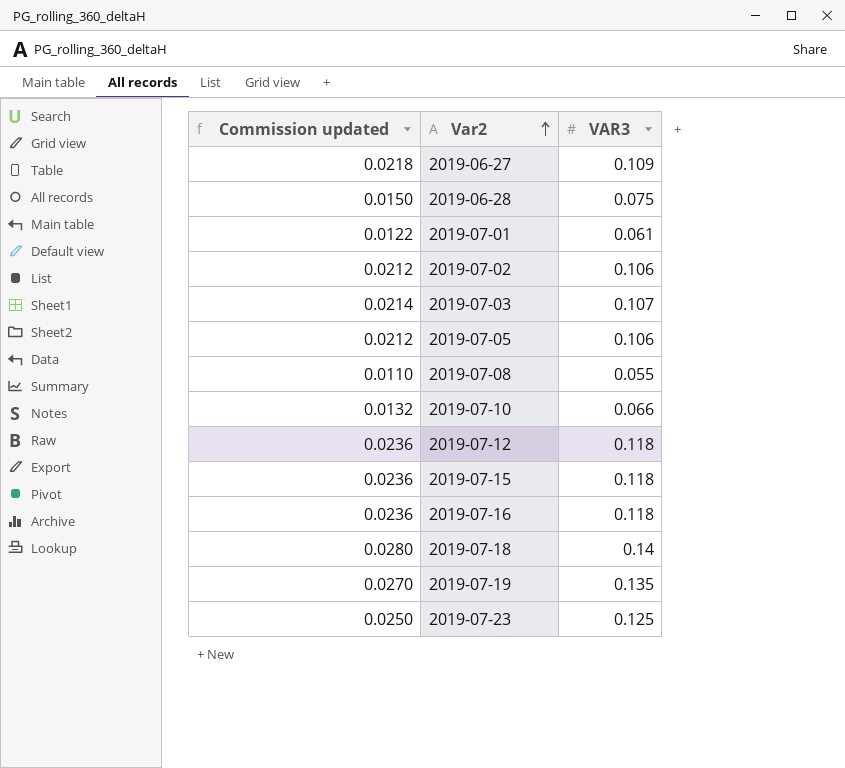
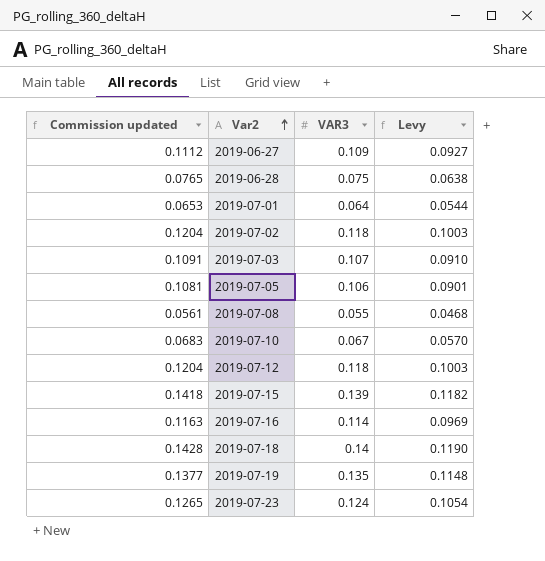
column Commission updated | formula: [VAR3] * 0.2 -> [VAR3] * 1.02
column Levy | formula: none -> [VAR3] * 0.85
2019-07-01 | VAR3: 0.061 -> 0.064
2019-07-02 | VAR3: 0.106 -> 0.118
2019-07-10 | VAR3: 0.066 -> 0.067
2019-07-15 | VAR3: 0.118 -> 0.139
2019-07-16 | VAR3: 0.118 -> 0.114
2019-07-23 | VAR3: 0.125 -> 0.124

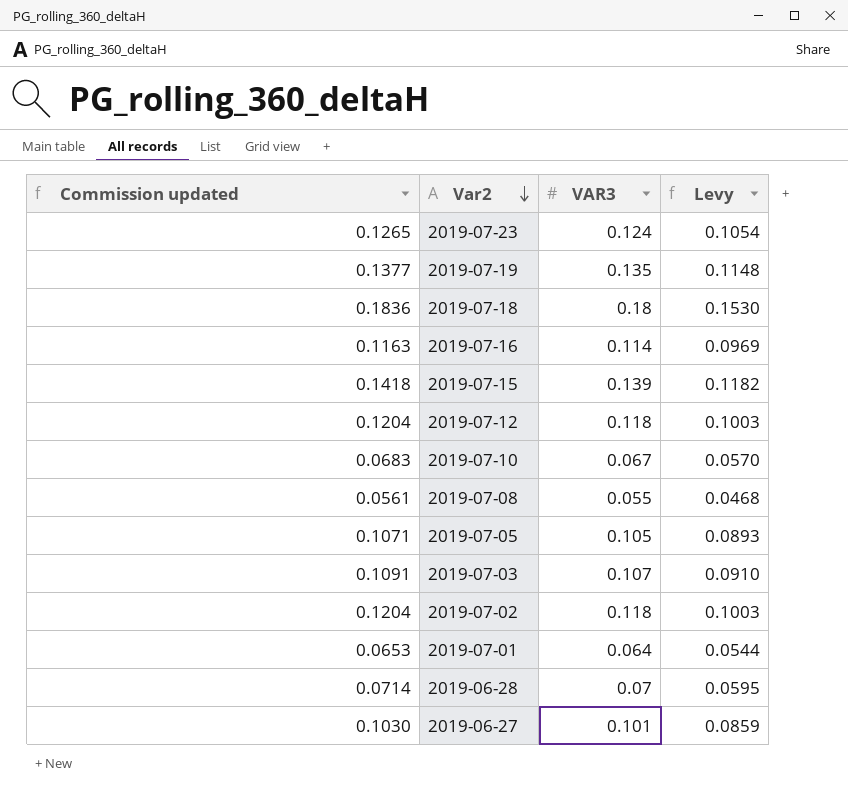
row order: Var2 ascending -> Var2 descending
2019-07-18 | Commission updated: 0.1428 -> 0.1836
2019-07-18 | VAR3: 0.14 -> 0.18
2019-07-18 | Levy: 0.1190 -> 0.1530
2019-07-05 | Commission updated: 0.1081 -> 0.1071
2019-07-05 | VAR3: 0.106 -> 0.105
2019-07-05 | Levy: 0.0901 -> 0.0893
2019-06-28 | Commission updated: 0.0765 -> 0.0714
2019-06-28 | VAR3: 0.075 -> 0.07
2019-06-28 | Levy: 0.0638 -> 0.0595
2019-06-27 | Commission updated: 0.1112 -> 0.1030
2019-06-27 | VAR3: 0.109 -> 0.101
2019-06-27 | Levy: 0.0927 -> 0.0859

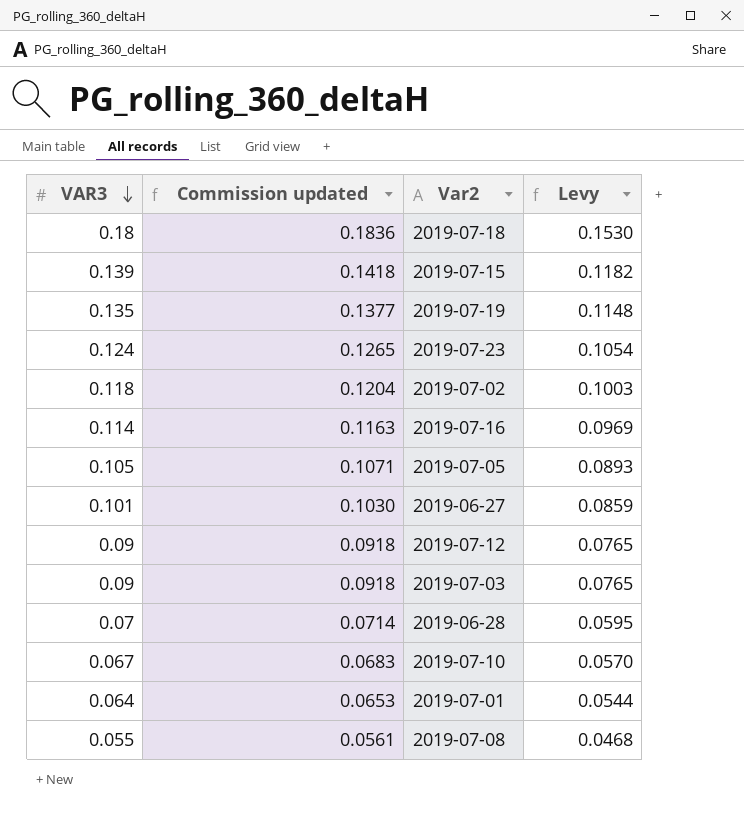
row order: Var2 descending -> VAR3 descending
column VAR3 | position: 3 -> 1
2019-07-12 | VAR3: 0.118 -> 0.09
2019-07-12 | Commission updated: 0.1204 -> 0.0918
2019-07-12 | Levy: 0.1003 -> 0.0765
2019-07-03 | VAR3: 0.107 -> 0.09
2019-07-03 | Commission updated: 0.1091 -> 0.0918
2019-07-03 | Levy: 0.0910 -> 0.0765

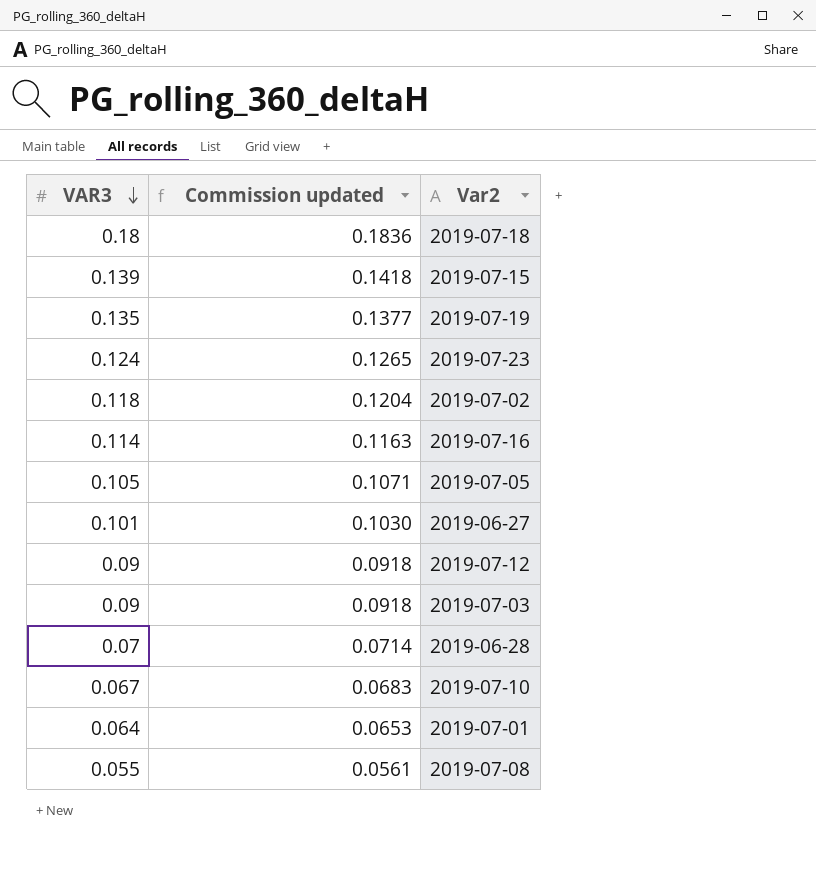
column Levy | formula: [VAR3] * 0.85 -> none

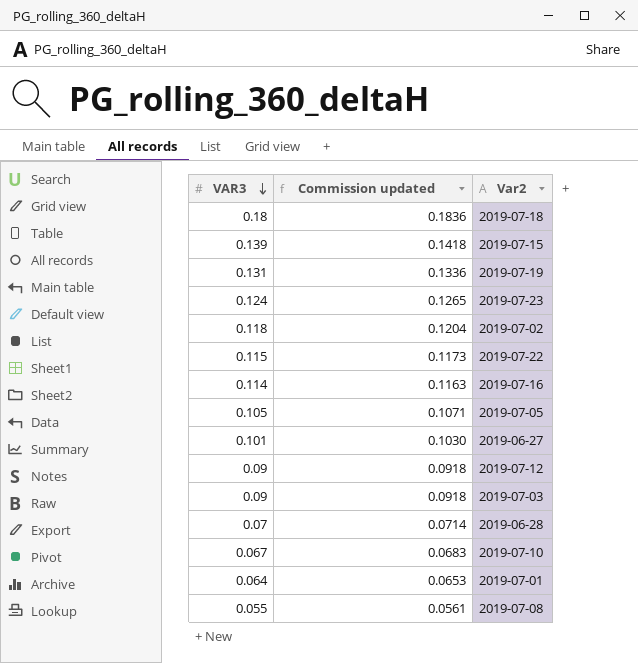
2019-07-19 | VAR3: 0.135 -> 0.131
2019-07-19 | Commission updated: 0.1377 -> 0.1336
row 2019-07-22: none -> 0.115 | 0.1173

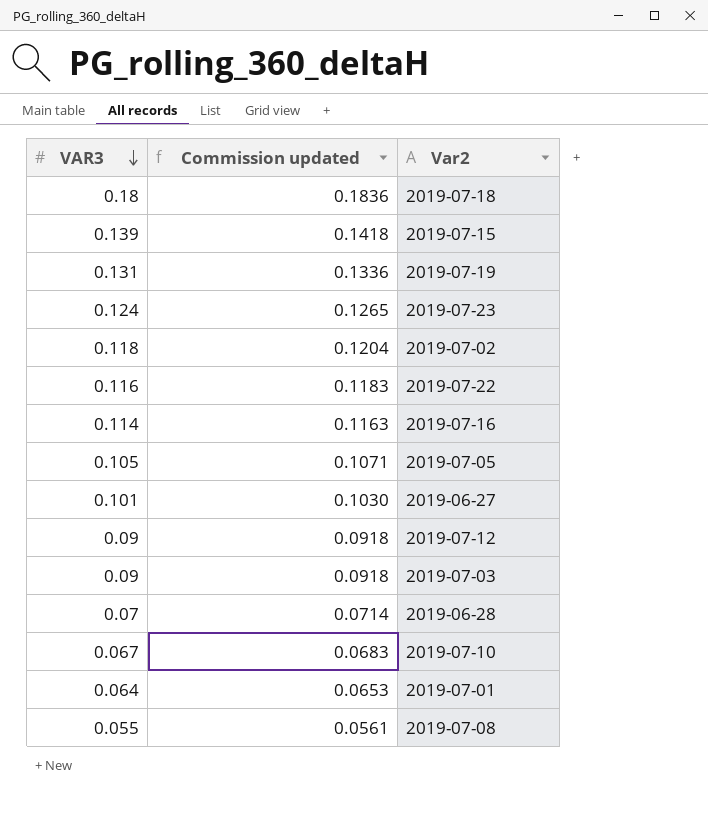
2019-07-22 | VAR3: 0.115 -> 0.116
2019-07-22 | Commission updated: 0.1173 -> 0.1183

